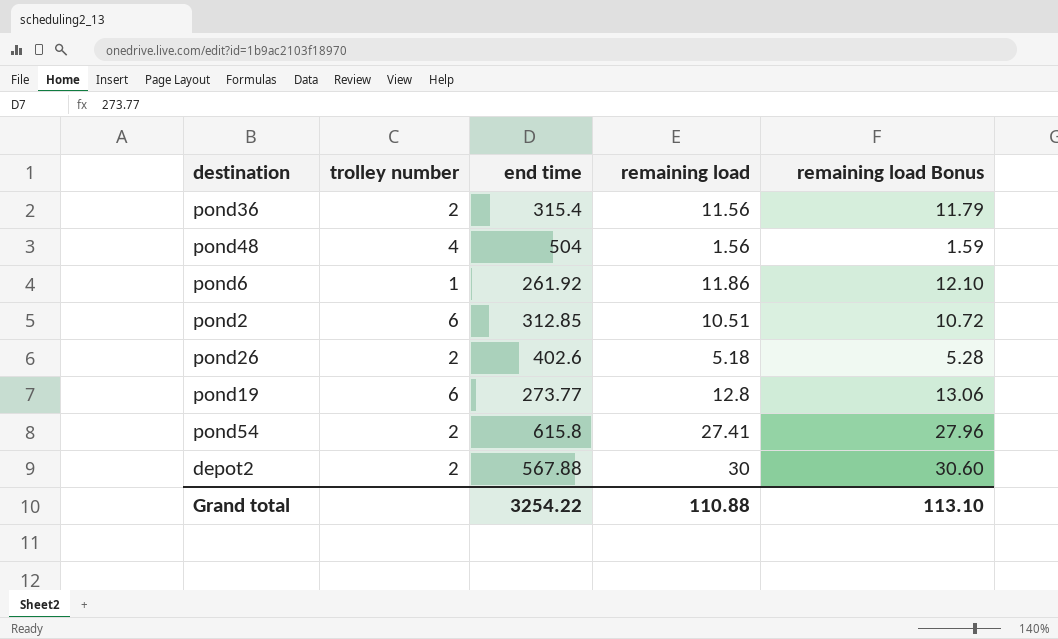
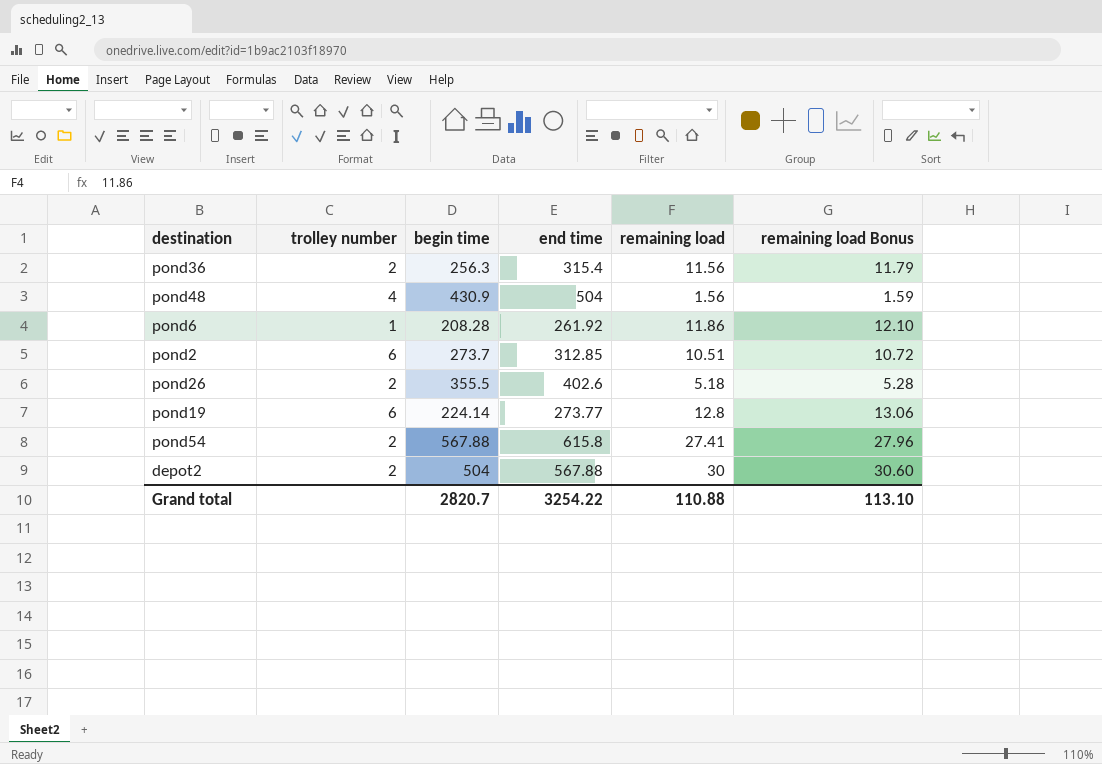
column begin time | position: none -> 3

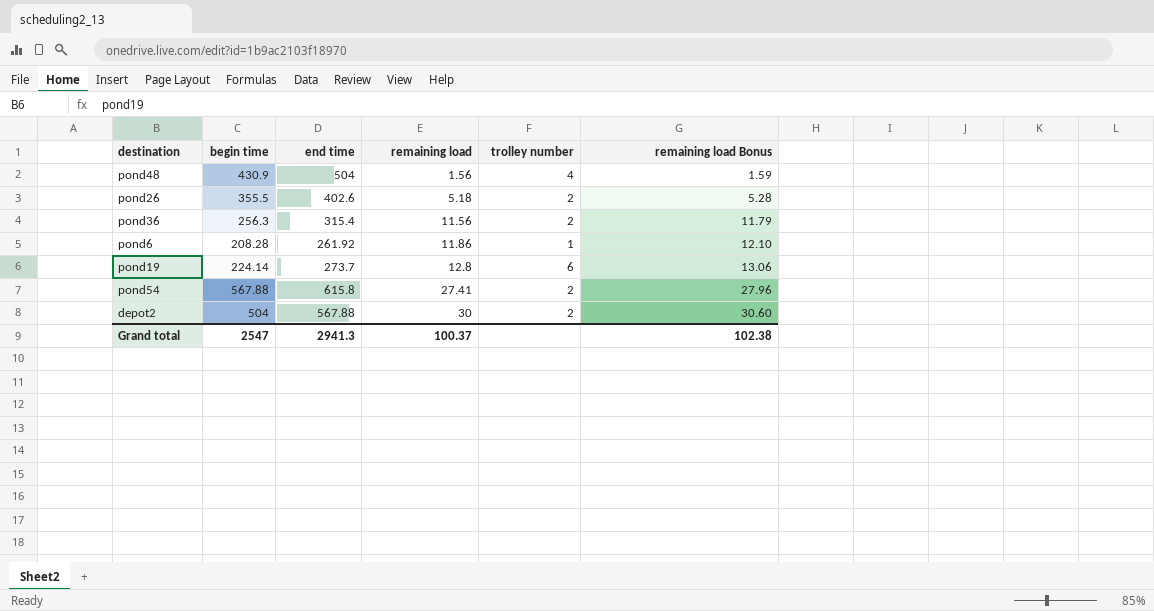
row order: none -> remaining load ascending
column trolley number | position: 2 -> 5
row pond2: 6 | 273.7 | 312.85 | 10.51 | 10.72 -> none
pond19 | end time: 273.77 -> 273.7
Grand total | begin time: 2820.7 -> 2547
Grand total | end time: 3254.22 -> 2941.3
Grand total | remaining load: 110.88 -> 100.37
Grand total | remaining load Bonus: 113.10 -> 102.38

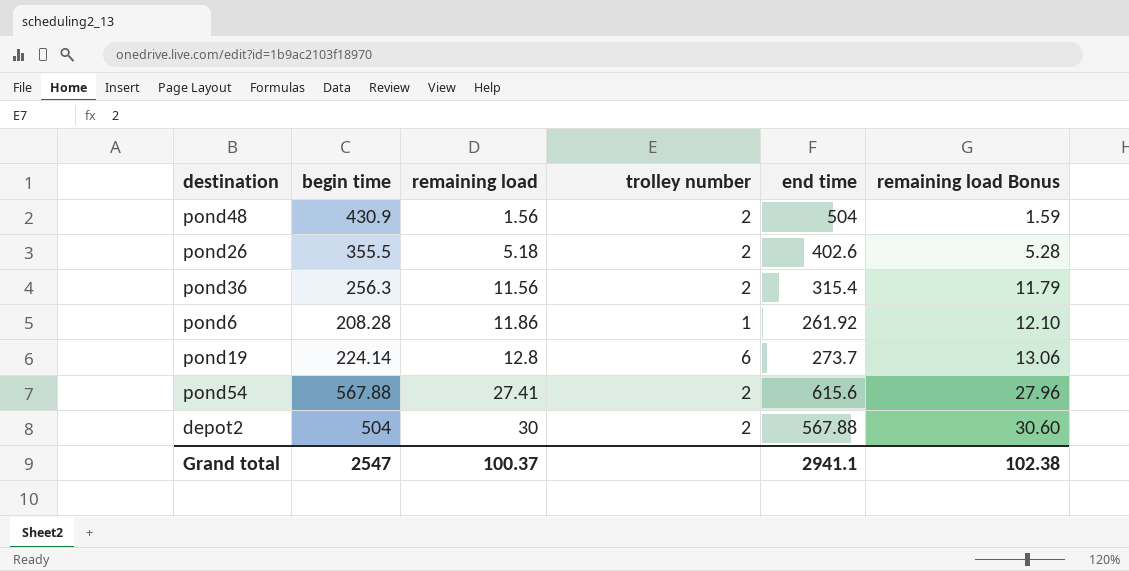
column end time | position: 3 -> 5
pond48 | trolley number: 4 -> 2
pond54 | end time: 615.8 -> 615.6
Grand total | end time: 2941.3 -> 2941.1

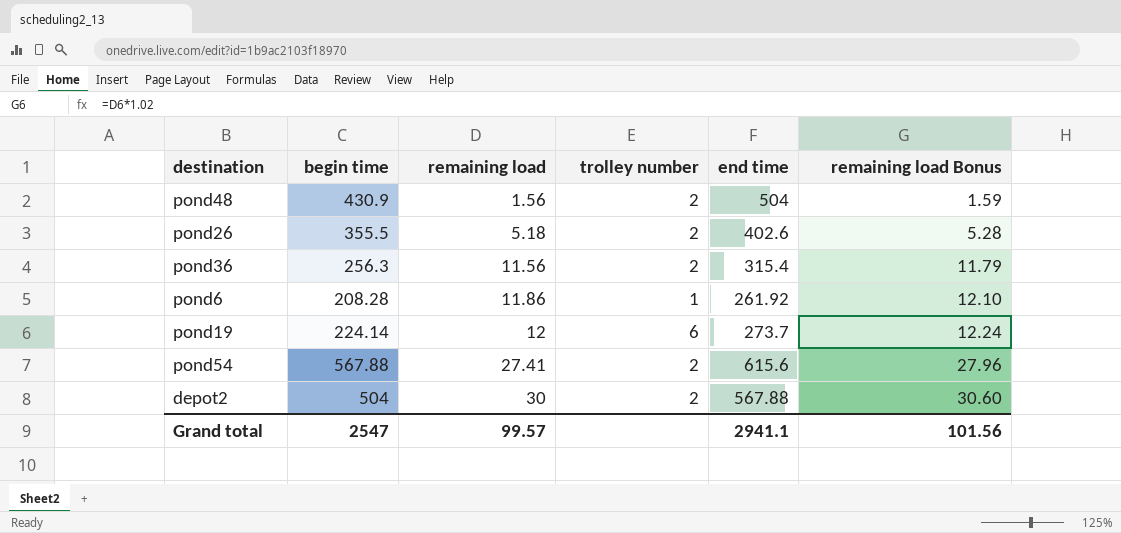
pond19 | remaining load: 12.8 -> 12
pond19 | remaining load Bonus: 13.06 -> 12.24
Grand total | remaining load: 100.37 -> 99.57
Grand total | remaining load Bonus: 102.38 -> 101.56

